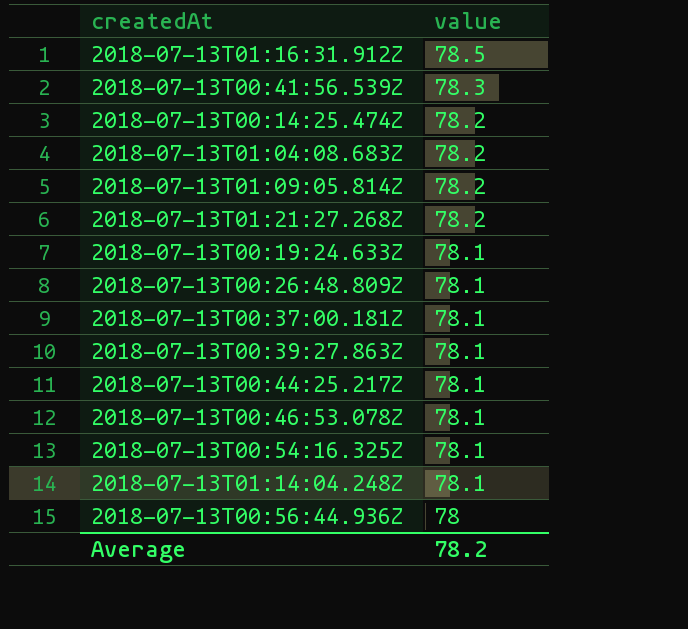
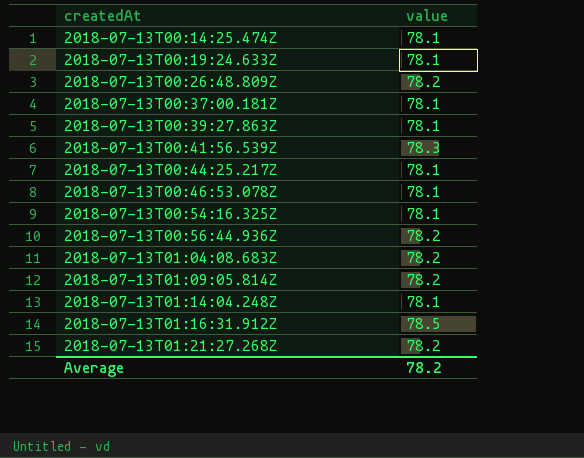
row order: value descending -> createdAt ascending
2018-07-13T00:14:25.474Z | value: 78.2 -> 78.1
2018-07-13T00:26:48.809Z | value: 78.1 -> 78.2
2018-07-13T00:56:44.936Z | value: 78 -> 78.2

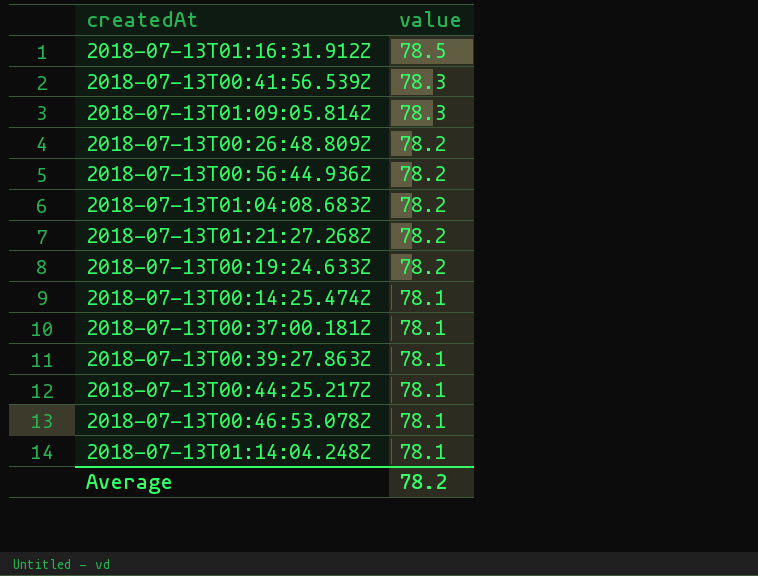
row order: createdAt ascending -> value descending
row 2018-07-13T00:54:16.325Z: 78.1 -> none
2018-07-13T01:09:05.814Z | value: 78.2 -> 78.3
2018-07-13T00:19:24.633Z | value: 78.1 -> 78.2

